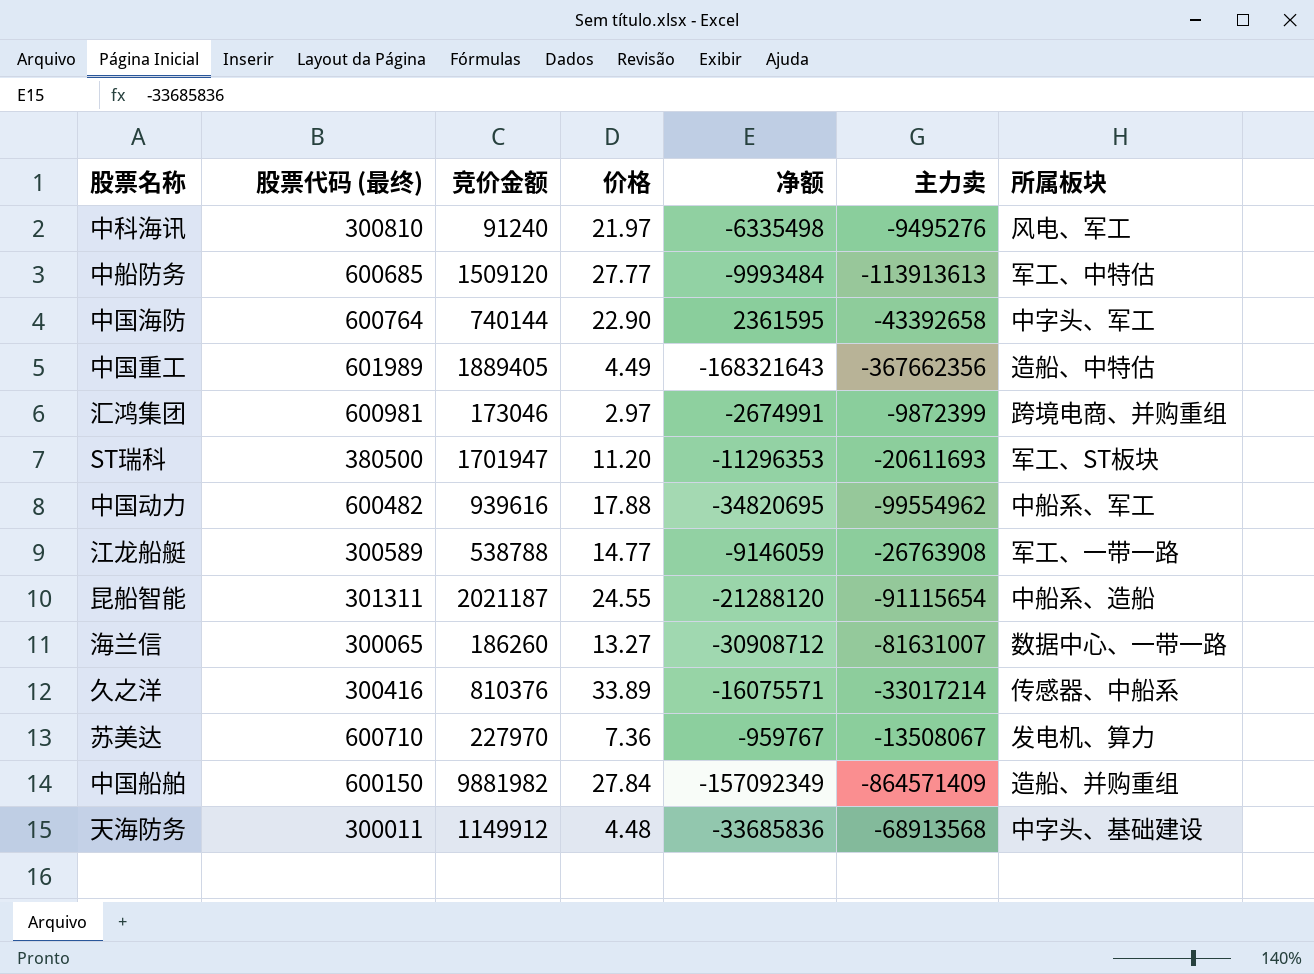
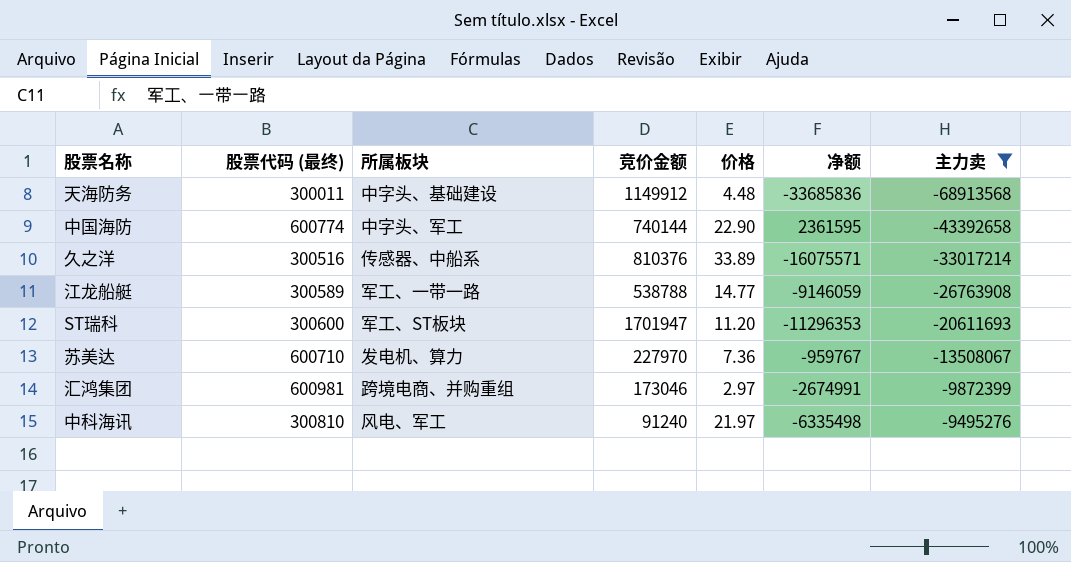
filter: none -> 主力卖 >= -68913568
row order: none -> 主力卖 ascending
column 所属板块 | position: 7 -> 3
中国海防 | 股票代码 (最终): 600764 -> 600774
久之洋 | 股票代码 (最终): 300416 -> 300516
ST瑞科 | 股票代码 (最终): 380500 -> 300600

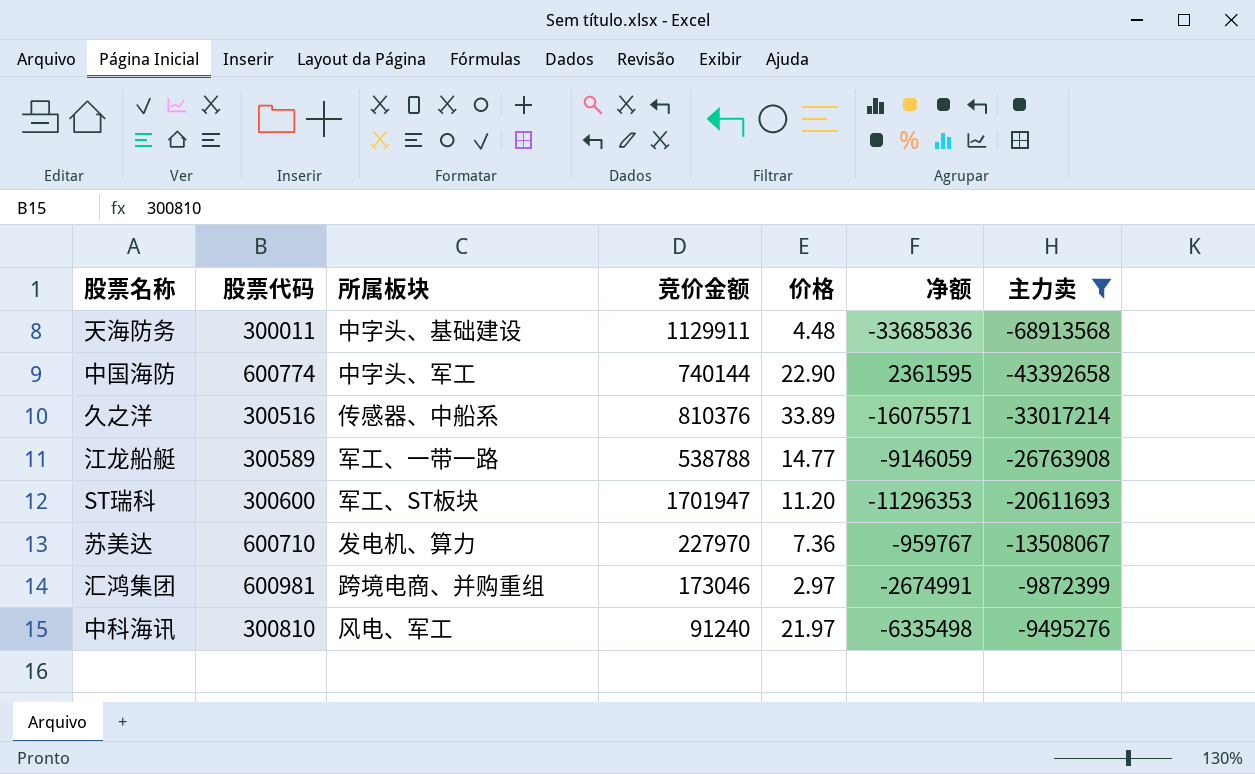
column name: 股票代码 (最终) -> 股票代码
天海防务 | 竞价金额: 1149912 -> 1129911

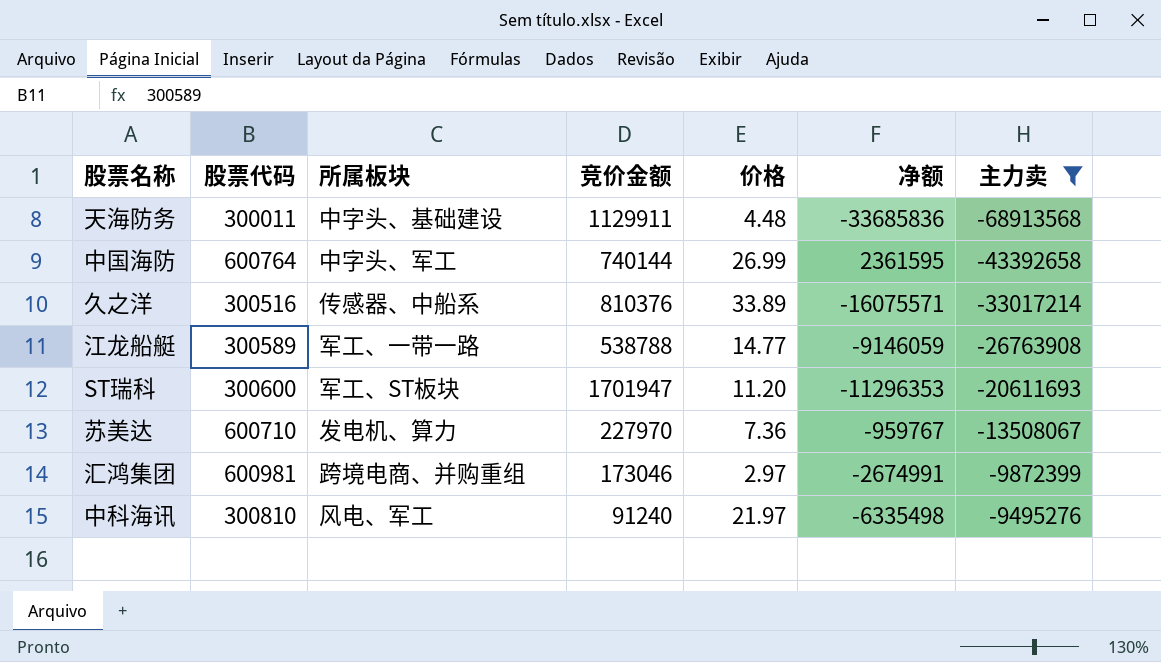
中国海防 | 股票代码: 600774 -> 600764
中国海防 | 价格: 22.90 -> 26.99

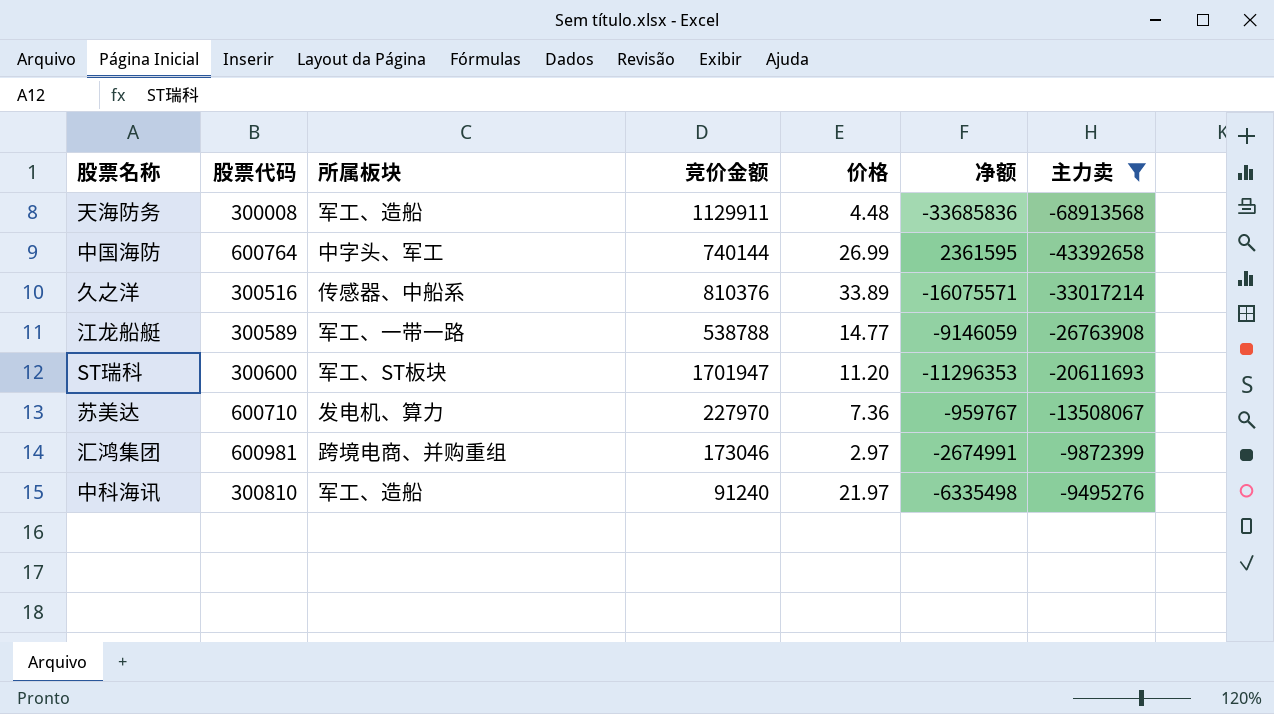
天海防务 | 股票代码: 300011 -> 300008
天海防务 | 所属板块: 中字头、基础建设 -> 军工、造船
中科海讯 | 所属板块: 风电、军工 -> 军工、造船

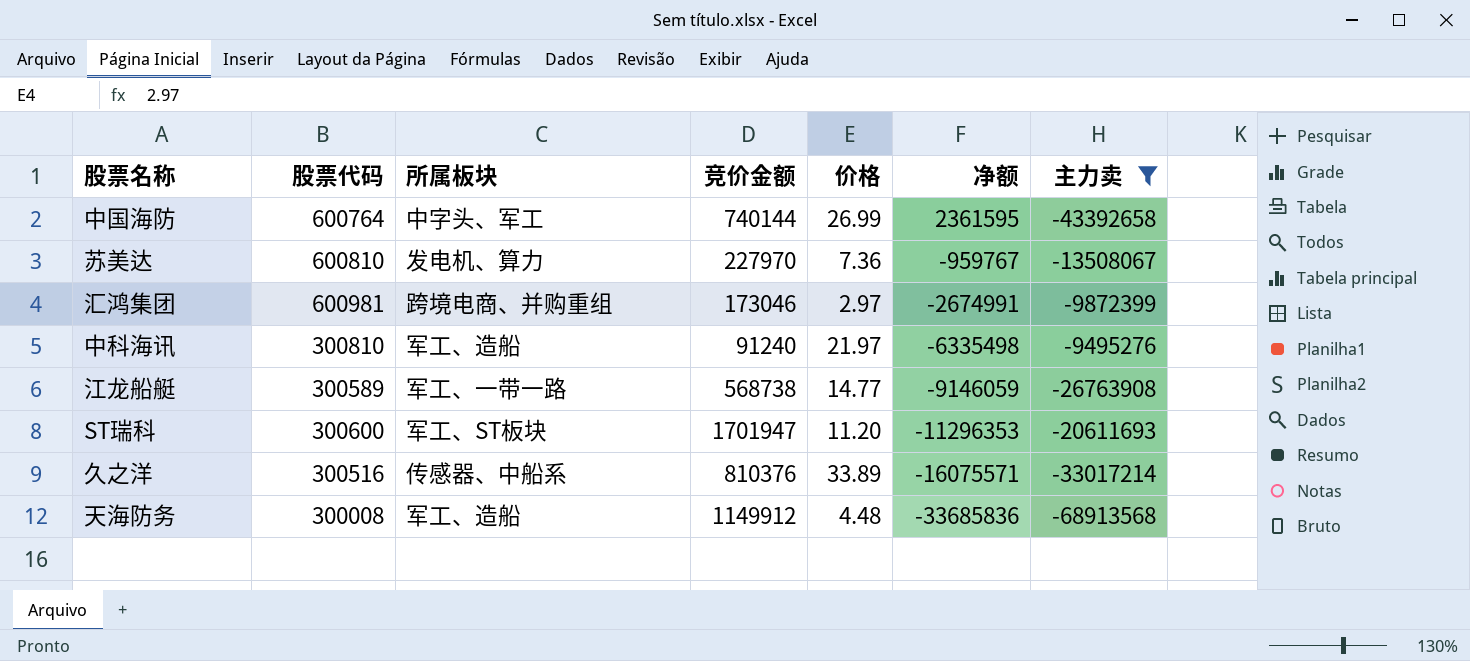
row order: 主力卖 ascending -> 净额 descending
苏美达 | 股票代码: 600710 -> 600810
江龙船艇 | 竞价金额: 538788 -> 568738
天海防务 | 竞价金额: 1129911 -> 1149912

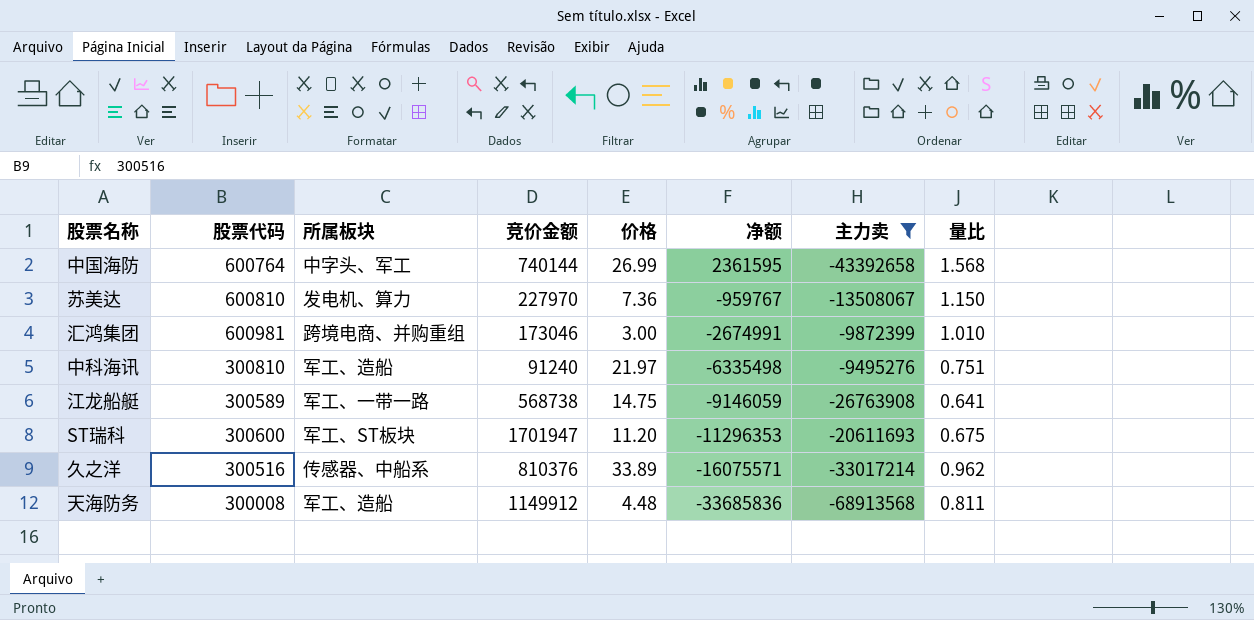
column 量比 | position: none -> 8
汇鸿集团 | 价格: 2.97 -> 3.00
江龙船艇 | 价格: 14.77 -> 14.75

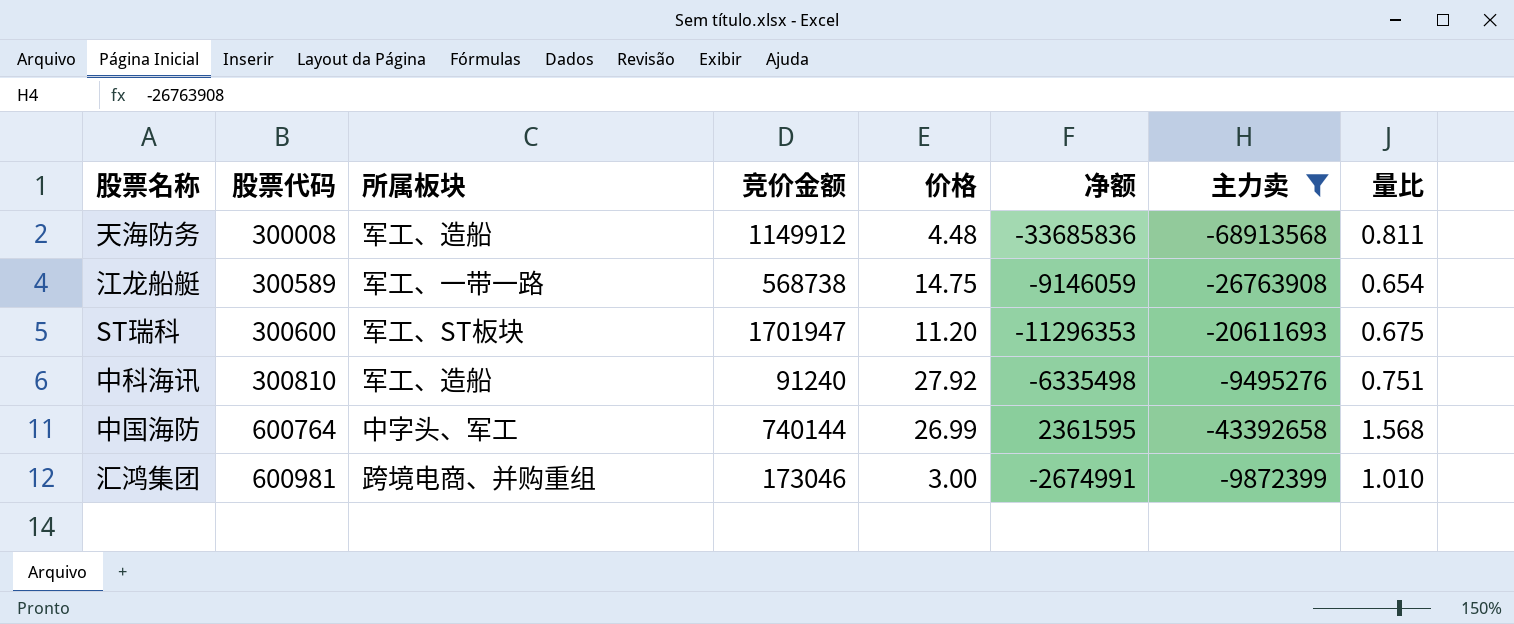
row order: 净额 descending -> 股票代码 ascending
row 苏美达: 600810 | 发电机、算力 | 227970 | 7.36 | -959767 | -13508067 | 1.150 -> none
row 久之洋: 300516 | 传感器、中船系 | 810376 | 33.89 | -16075571 | -33017214 | 0.962 -> none
江龙船艇 | 量比: 0.641 -> 0.654
中科海讯 | 价格: 21.97 -> 27.92

